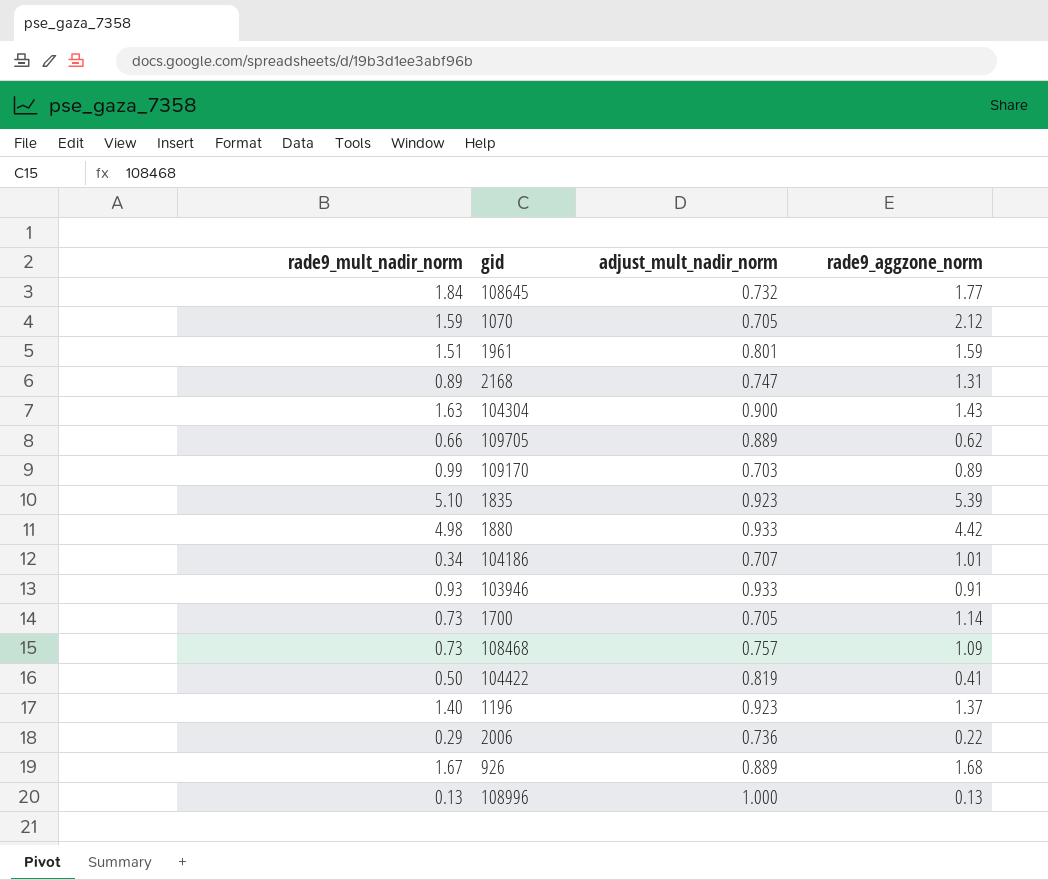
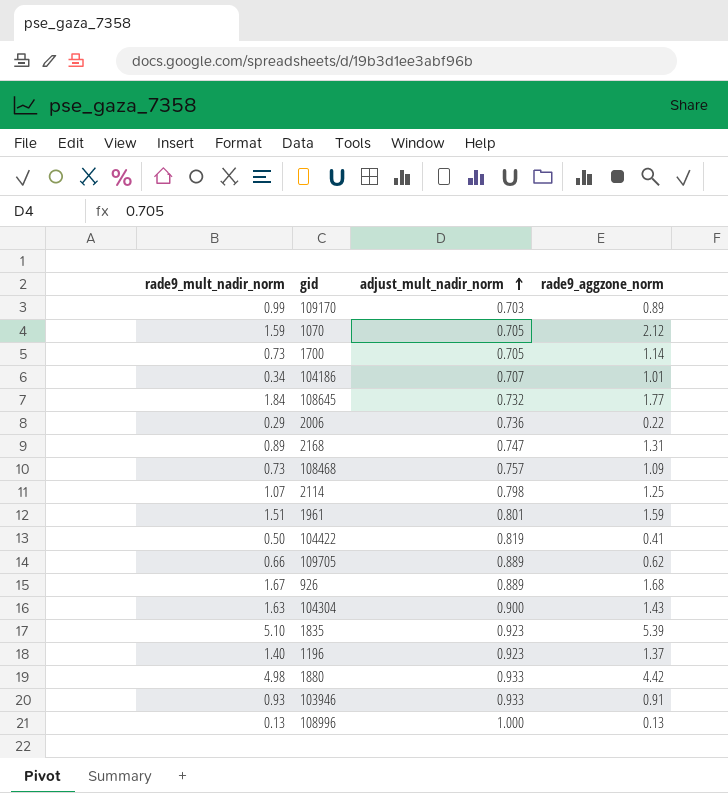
row order: none -> adjust_mult_nadir_norm ascending
row 2114: none -> 1.07 | 0.798 | 1.25

